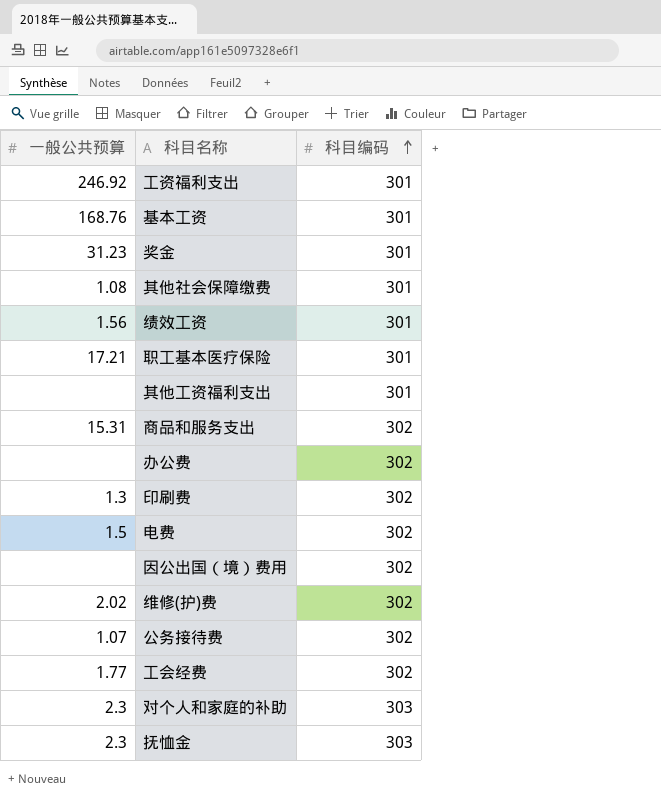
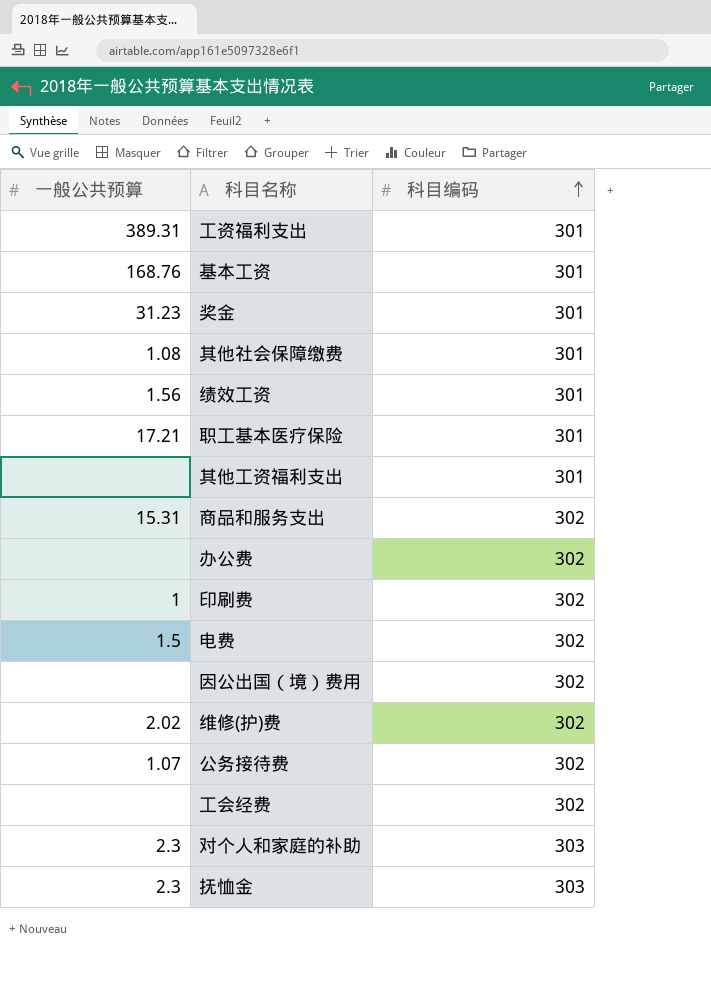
工资福利支出 | 一般公共预算: 246.92 -> 389.31
印刷费 | 一般公共预算: 1.3 -> 1
工会经费 | 一般公共预算: 1.77 -> none

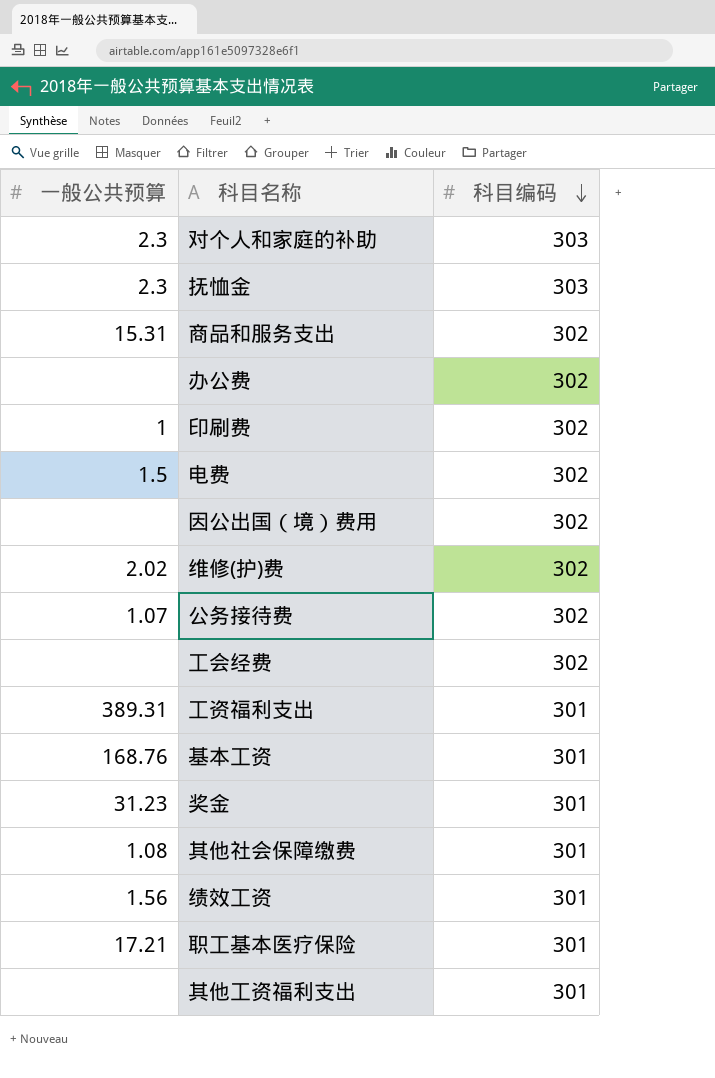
row order: 科目编码 ascending -> 科目编码 descending

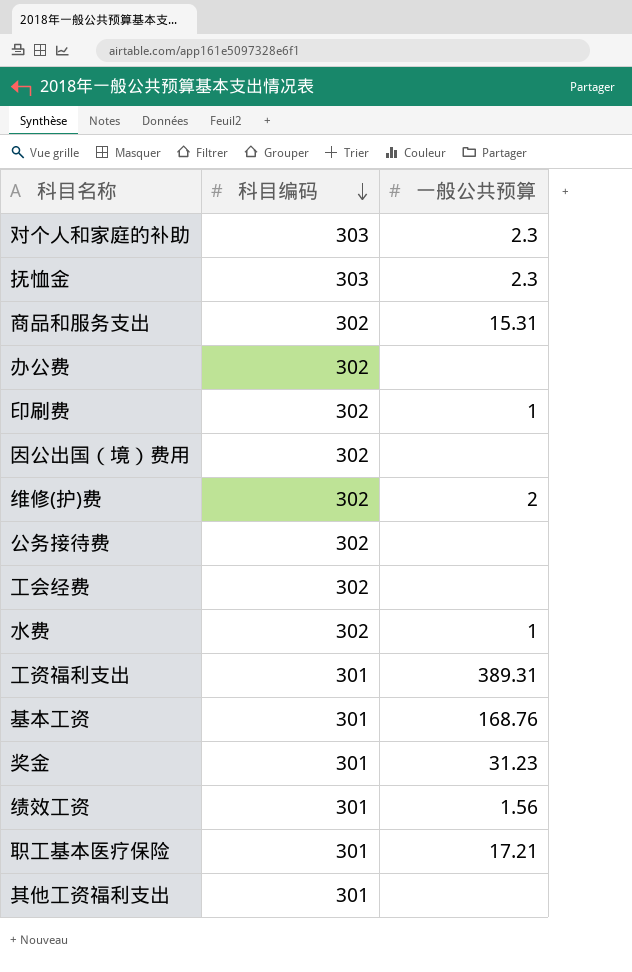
column 一般公共预算 | position: 1 -> 3
row 电费: 1.5 | 302 -> none
row 其他社会保障缴费: 1.08 | 301 -> none
维修(护)费 | 一般公共预算: 2.02 -> 2
公务接待费 | 一般公共预算: 1.07 -> none
row 水费: none -> 302 | 1

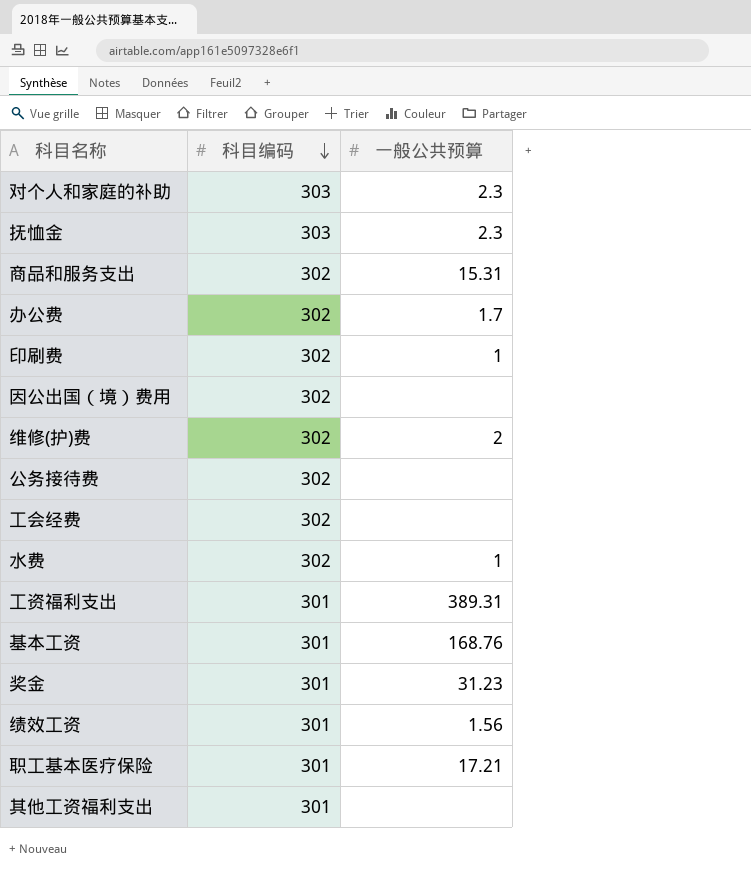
办公费 | 一般公共预算: none -> 1.7

